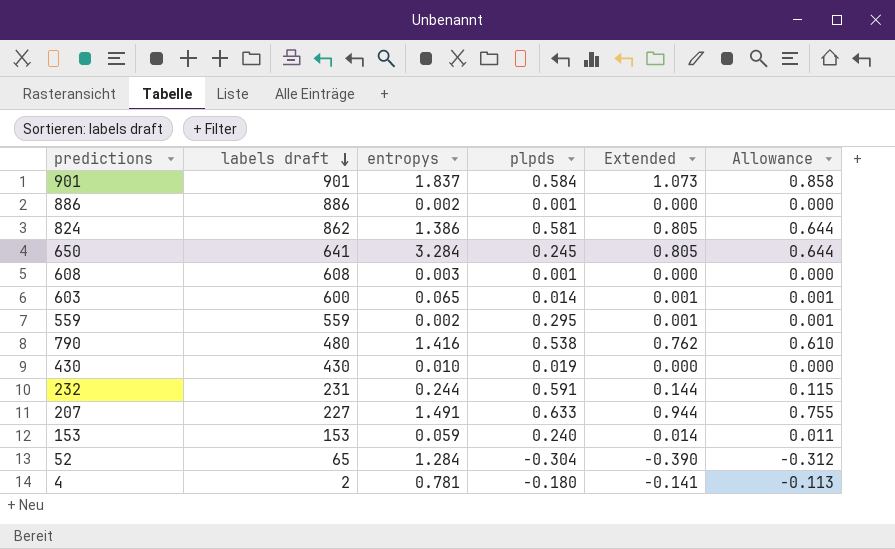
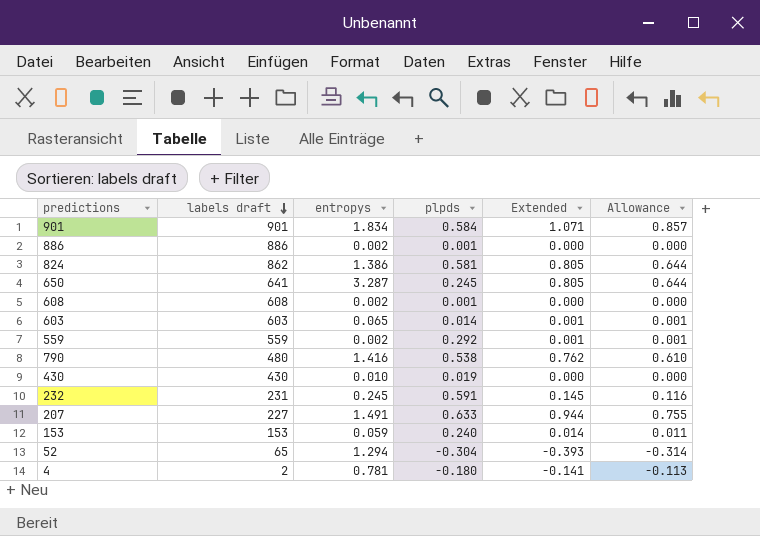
901 | entropys: 1.837 -> 1.834
901 | Extended: 1.073 -> 1.071
901 | Allowance: 0.858 -> 0.857
650 | entropys: 3.284 -> 3.287
608 | entropys: 0.003 -> 0.002
603 | labels draft: 600 -> 603
559 | plpds: 0.295 -> 0.292
232 | entropys: 0.244 -> 0.245
232 | Extended: 0.144 -> 0.145
232 | Allowance: 0.115 -> 0.116
52 | entropys: 1.284 -> 1.294
52 | Extended: -0.390 -> -0.393
52 | Allowance: -0.312 -> -0.314

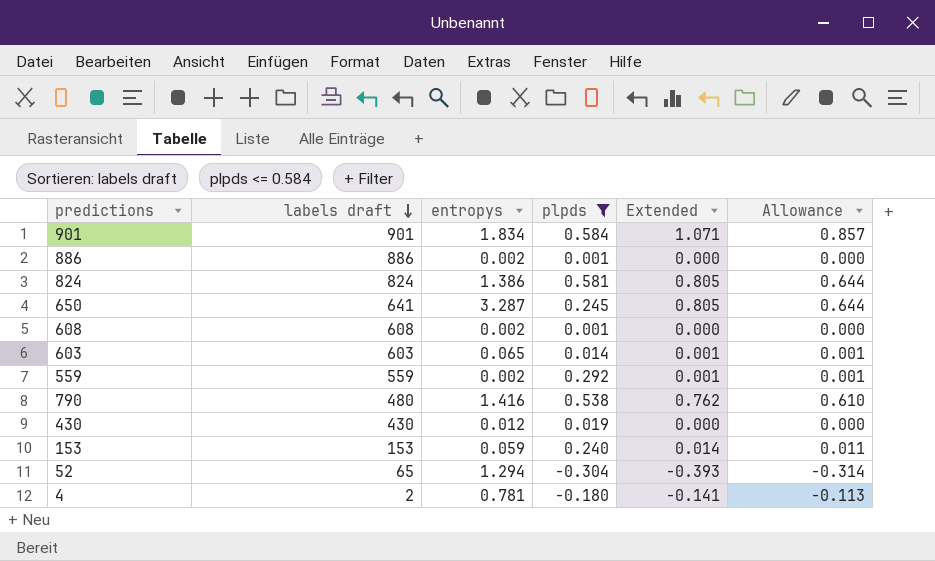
filter: none -> plpds <= 0.584
824 | labels draft: 862 -> 824
430 | entropys: 0.010 -> 0.012

